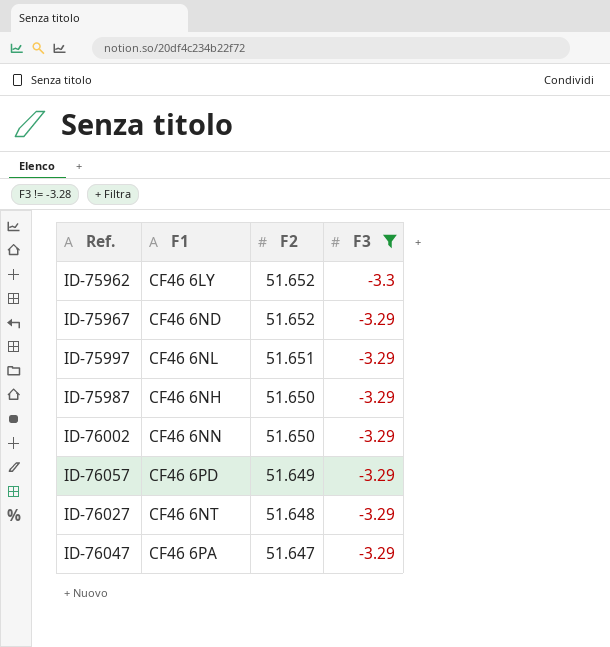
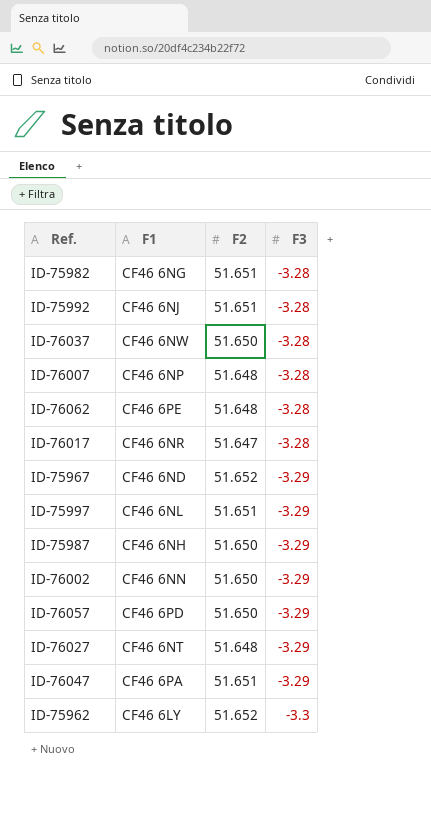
filter: F3 != -3.28 -> none
row order: F2 descending -> F3 descending
ID-76057 | F2: 51.649 -> 51.650
ID-76047 | F2: 51.647 -> 51.651

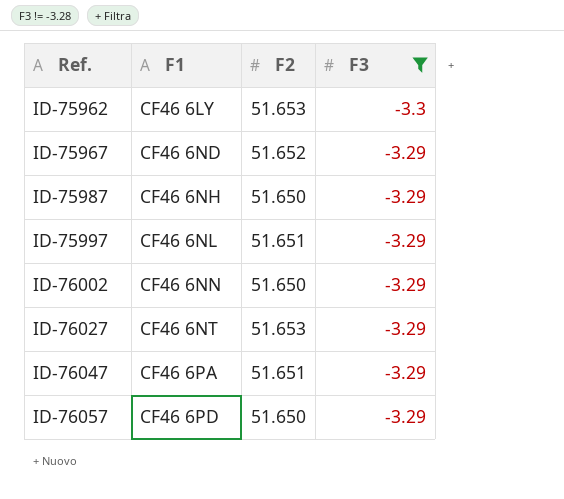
filter: none -> F3 != -3.28
row order: F3 descending -> Ref. ascending
ID-75962 | F2: 51.652 -> 51.653
ID-76027 | F2: 51.648 -> 51.653

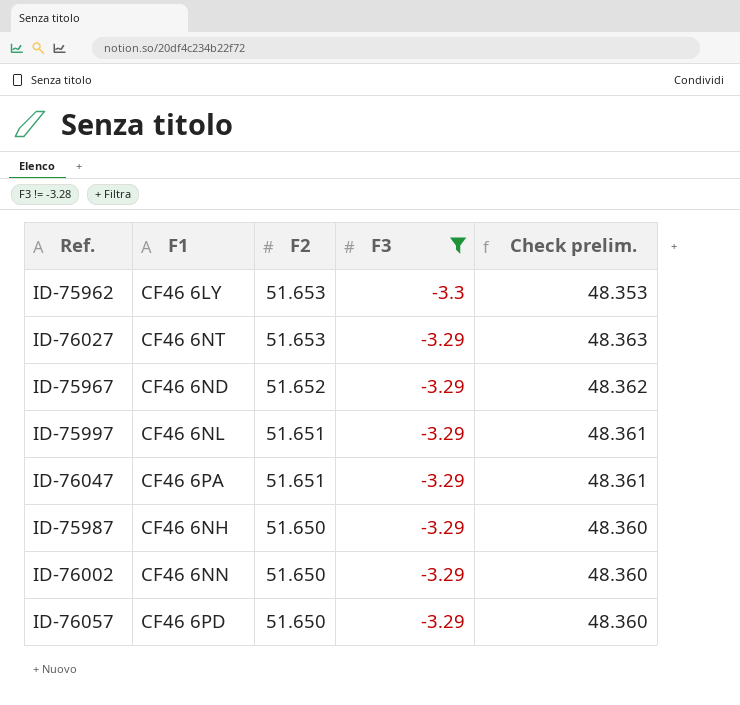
row order: Ref. ascending -> F2 descending
column Check prelim. | formula: none -> [F2] + [F3]

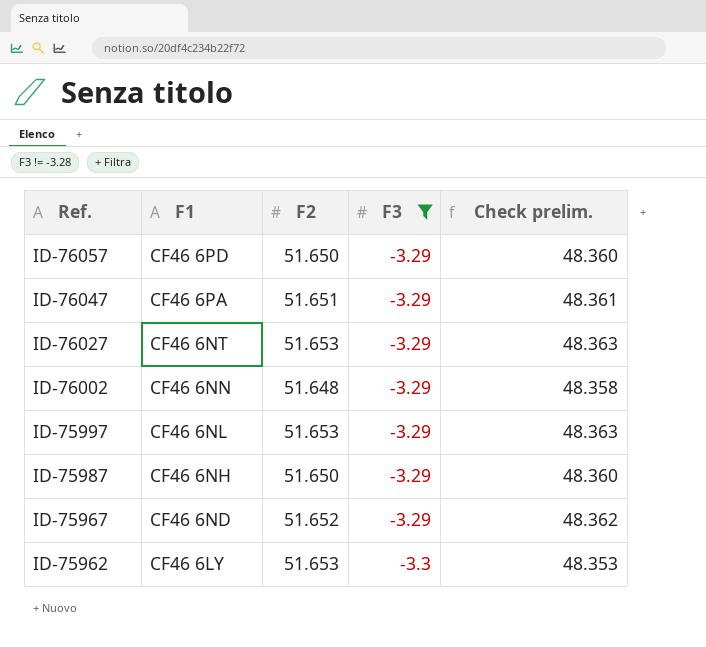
row order: F2 descending -> Ref. descending
ID-76002 | F2: 51.650 -> 51.648
ID-76002 | Check prelim.: 48.360 -> 48.358
ID-75997 | F2: 51.651 -> 51.653
ID-75997 | Check prelim.: 48.361 -> 48.363

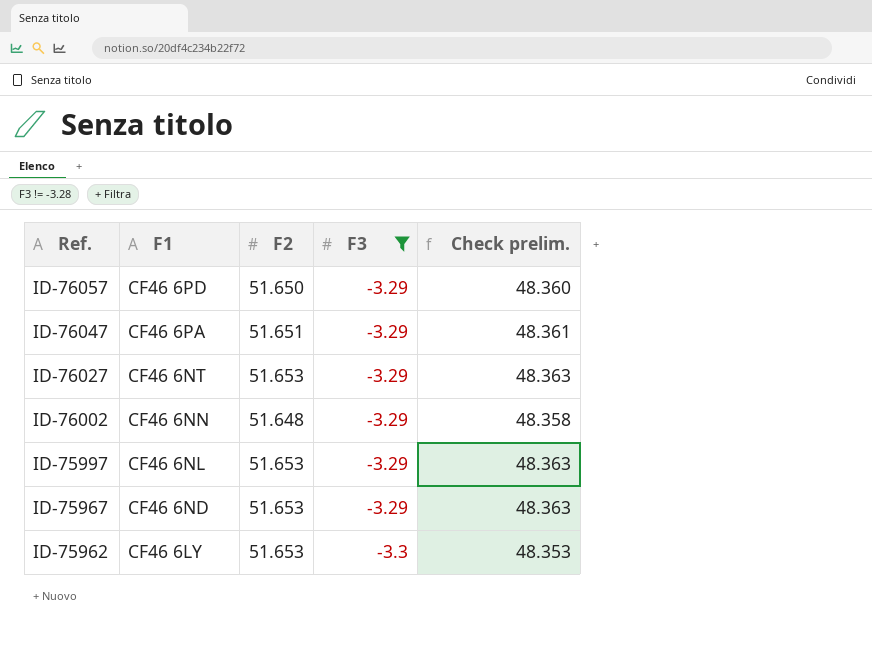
row ID-75987: CF46 6NH | 51.650 | -3.29 | 48.360 -> none
ID-75967 | F2: 51.652 -> 51.653
ID-75967 | Check prelim.: 48.362 -> 48.363

